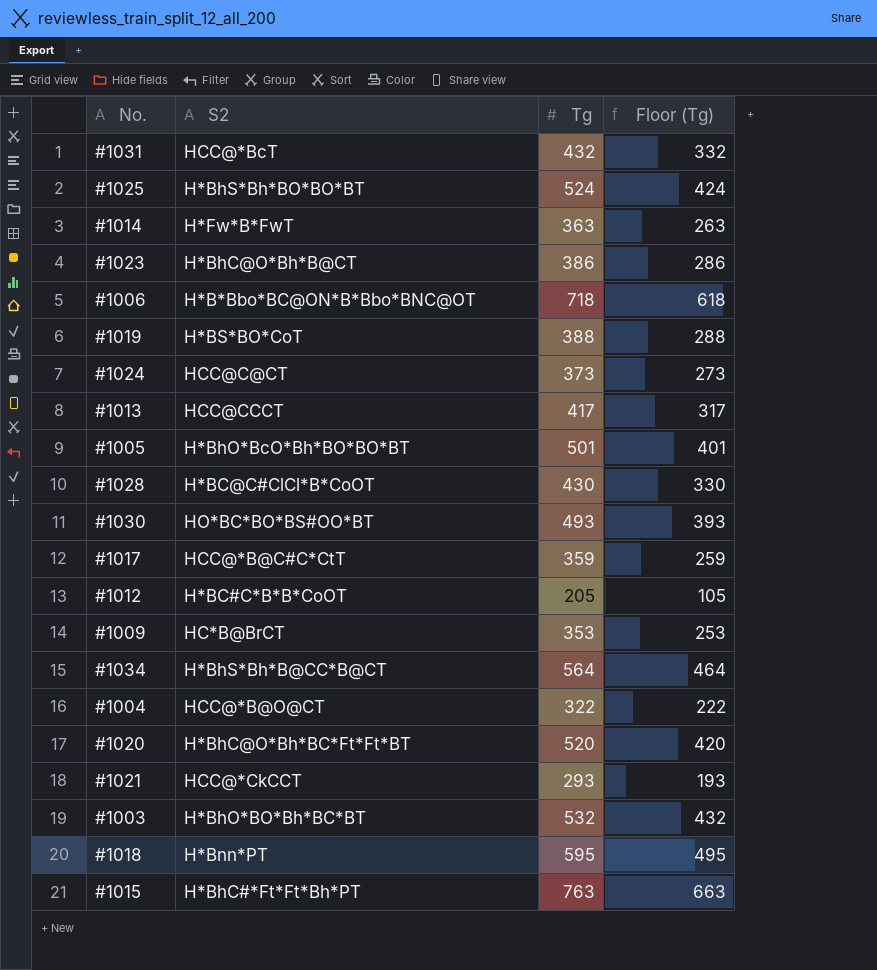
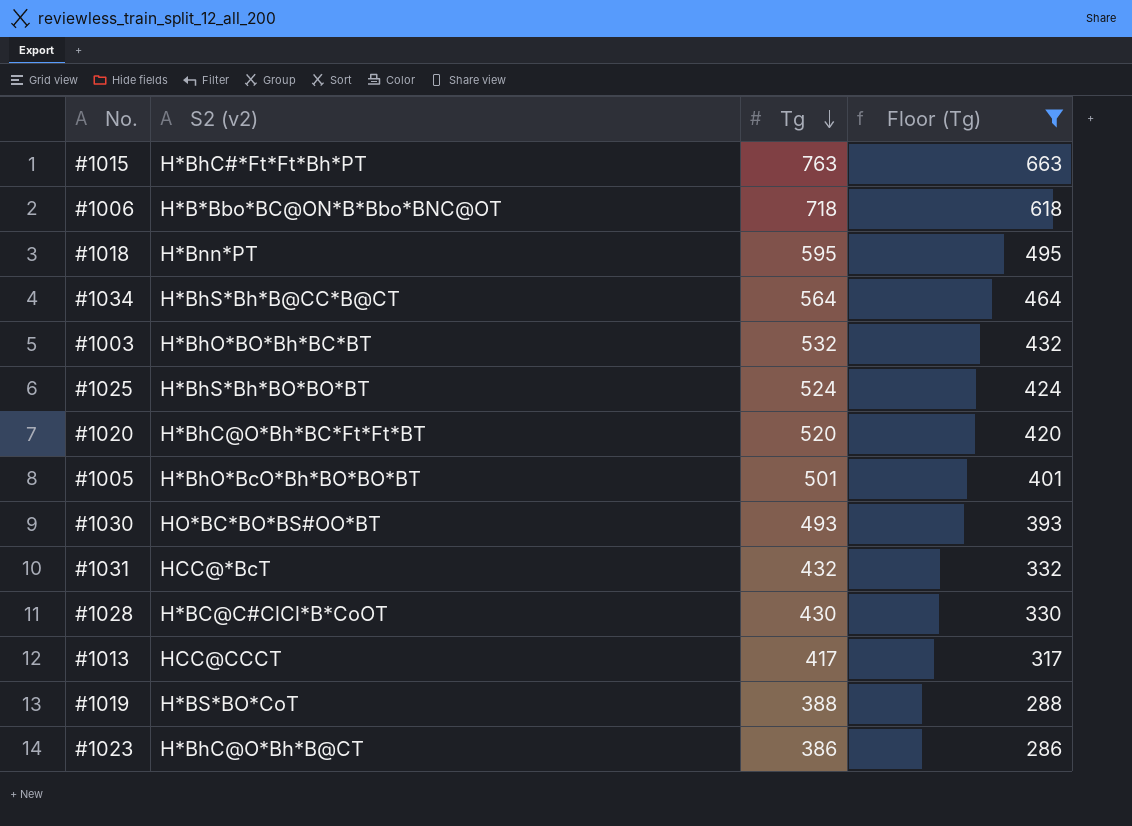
filter: none -> Floor (Tg) >= 286
row order: none -> Tg descending
column name: S2 -> S2 (v2)

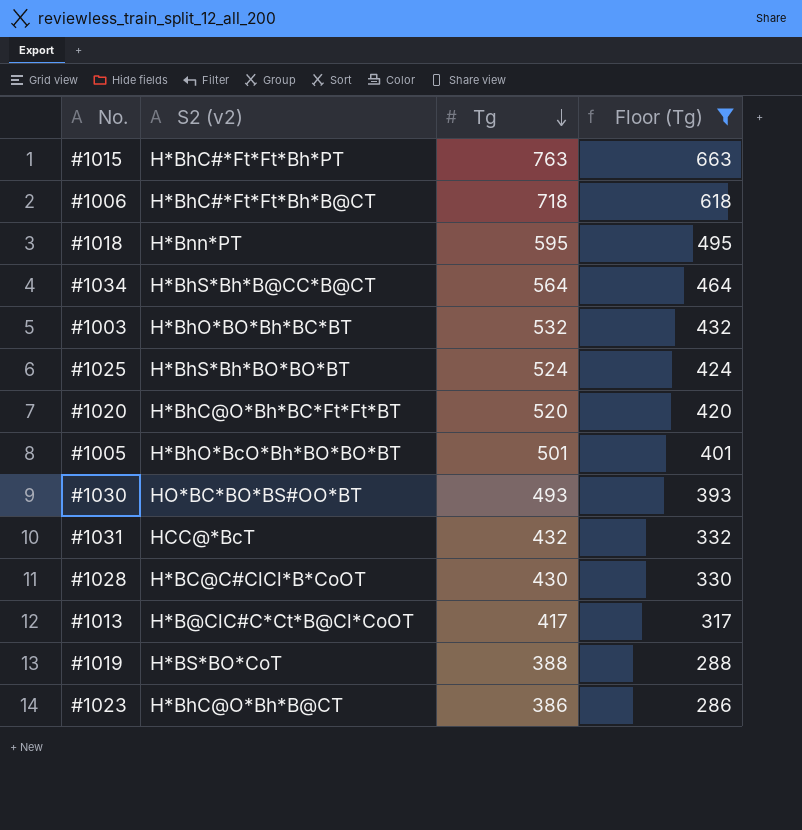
#1006 | S2 (v2): H*B*Bbo*BC@ON*B*Bbo*BNC@OT -> H*BhC#*Ft*Ft*Bh*B@CT
#1013 | S2 (v2): HCC@CCCT -> H*B@ClC#C*Ct*B@Cl*CoOT

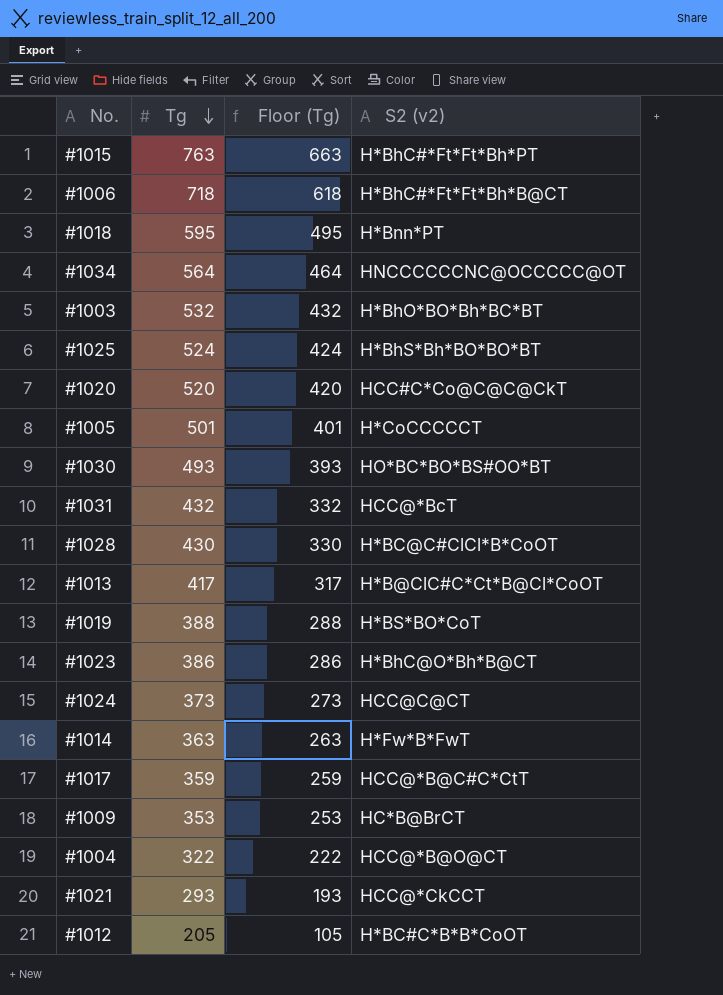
filter: Floor (Tg) >= 286 -> none
column S2 (v2) | position: 2 -> 4
#1034 | S2 (v2): H*BhS*Bh*B@CC*B@CT -> HNCCCCCCNC@OCCCCC@OT
#1020 | S2 (v2): H*BhC@O*Bh*BC*Ft*Ft*BT -> HCC#C*Co@C@C@CkT
#1005 | S2 (v2): H*BhO*BcO*Bh*BO*BO*BT -> H*CoCCCCCT

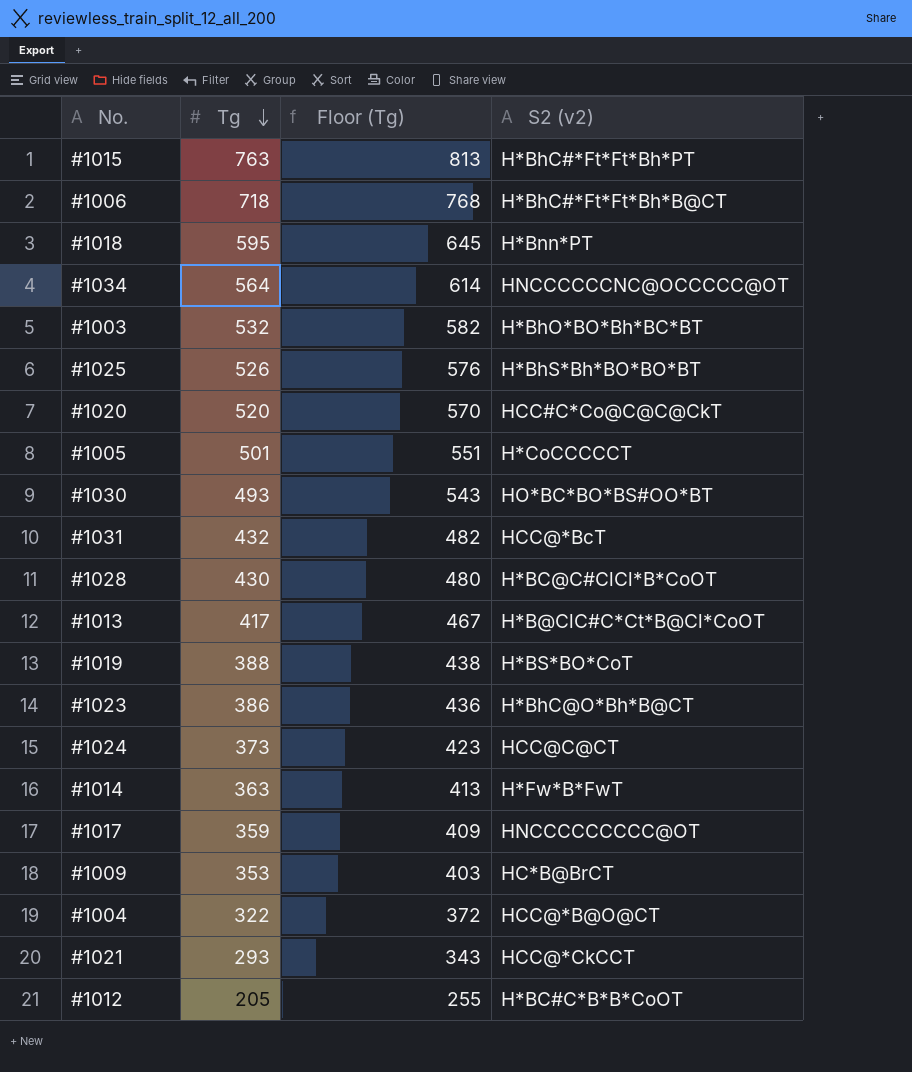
column Floor (Tg) | formula: [Tg] - 100 -> [Tg] + 50
#1025 | Tg: 524 -> 526
#1017 | S2 (v2): HCC@*B@C#C*CtT -> HNCCCCCCCCC@OT

